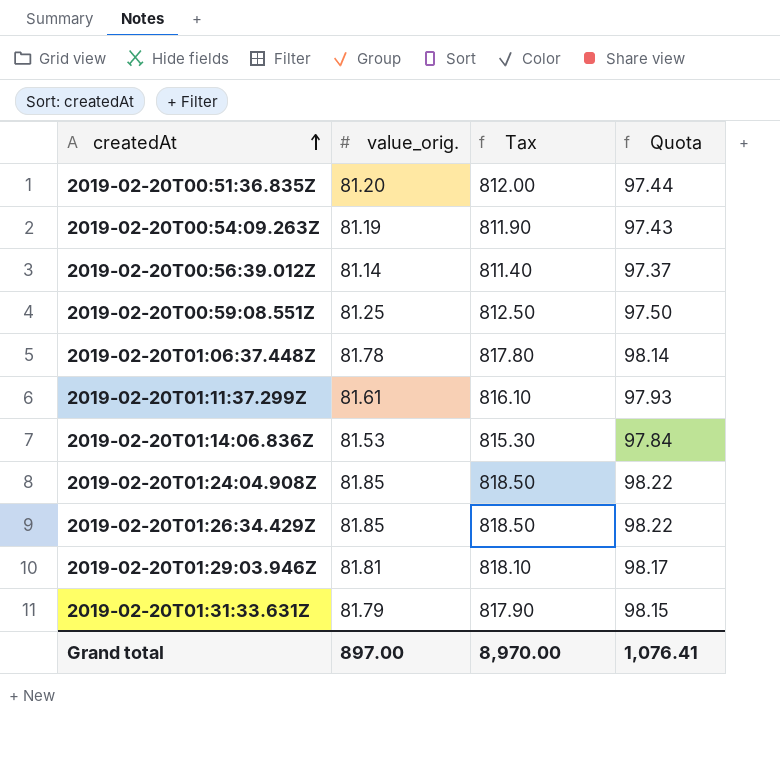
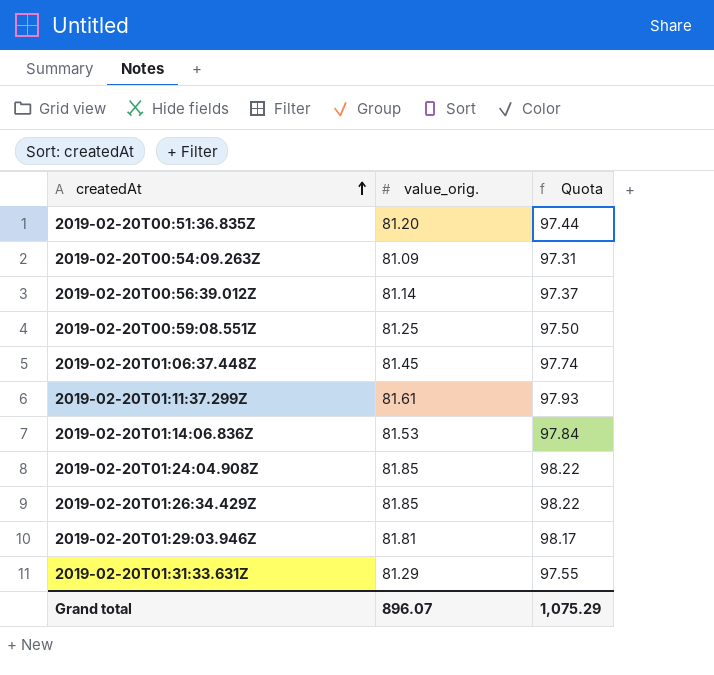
column Tax | formula: [value_orig.] * 10 -> none
2019-02-20T00:54:09.263Z | value_orig.: 81.19 -> 81.09
2019-02-20T00:54:09.263Z | Quota: 97.43 -> 97.31
2019-02-20T01:06:37.448Z | value_orig.: 81.78 -> 81.45
2019-02-20T01:06:37.448Z | Quota: 98.14 -> 97.74
2019-02-20T01:31:33.631Z | value_orig.: 81.79 -> 81.29
2019-02-20T01:31:33.631Z | Quota: 98.15 -> 97.55
Grand total | value_orig.: 897.00 -> 896.07
Grand total | Quota: 1,076.41 -> 1,075.29

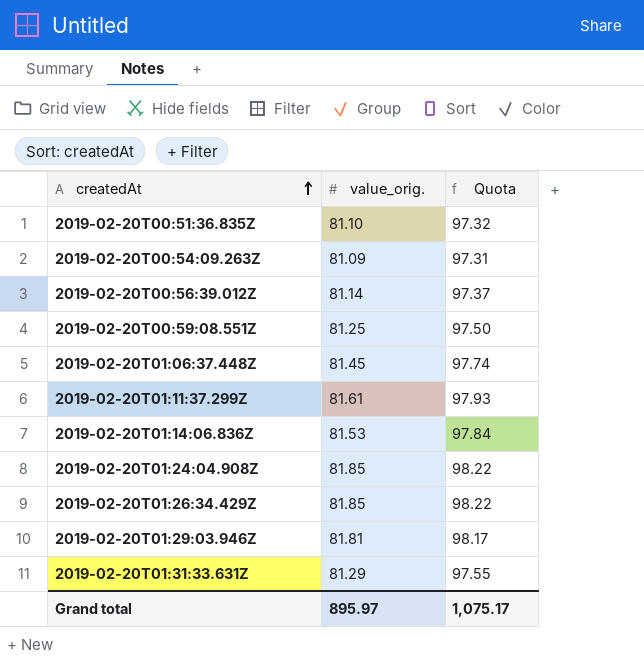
2019-02-20T00:51:36.835Z | value_orig.: 81.20 -> 81.10
2019-02-20T00:51:36.835Z | Quota: 97.44 -> 97.32
Grand total | value_orig.: 896.07 -> 895.97
Grand total | Quota: 1,075.29 -> 1,075.17

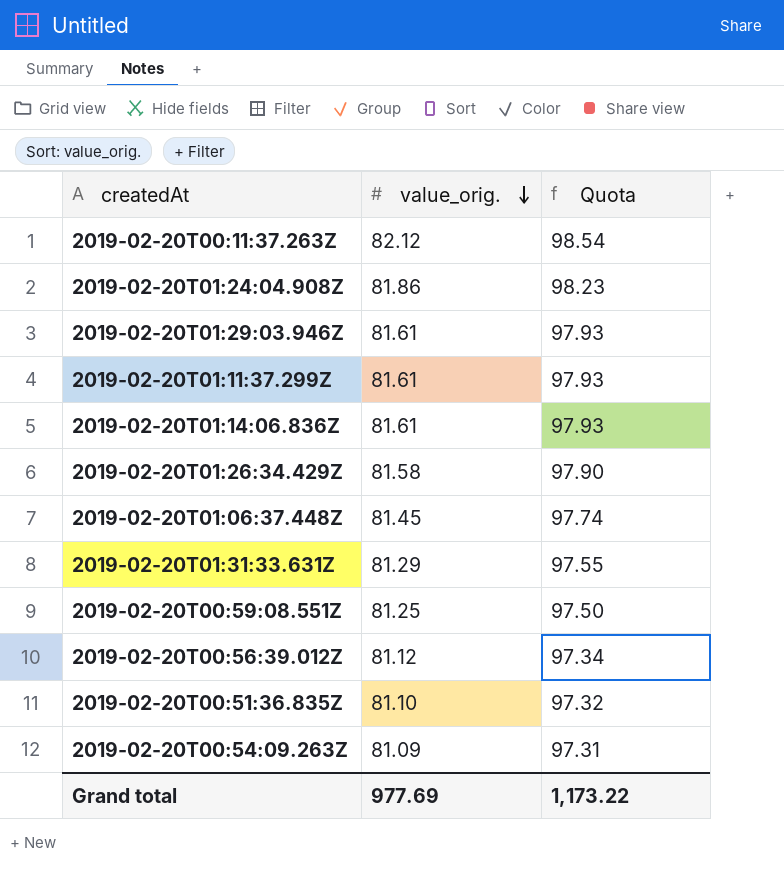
row order: createdAt ascending -> value_orig. descending
row 2019-02-20T00:11:37.263Z: none -> 82.12 | 98.54
2019-02-20T01:24:04.908Z | value_orig.: 81.85 -> 81.86
2019-02-20T01:24:04.908Z | Quota: 98.22 -> 98.23
2019-02-20T01:29:03.946Z | value_orig.: 81.81 -> 81.61
2019-02-20T01:29:03.946Z | Quota: 98.17 -> 97.93
2019-02-20T01:14:06.836Z | value_orig.: 81.53 -> 81.61
2019-02-20T01:14:06.836Z | Quota: 97.84 -> 97.93
2019-02-20T01:26:34.429Z | value_orig.: 81.85 -> 81.58
2019-02-20T01:26:34.429Z | Quota: 98.22 -> 97.90
2019-02-20T00:56:39.012Z | value_orig.: 81.14 -> 81.12
2019-02-20T00:56:39.012Z | Quota: 97.37 -> 97.34
Grand total | value_orig.: 895.97 -> 977.69
Grand total | Quota: 1,075.17 -> 1,173.22

